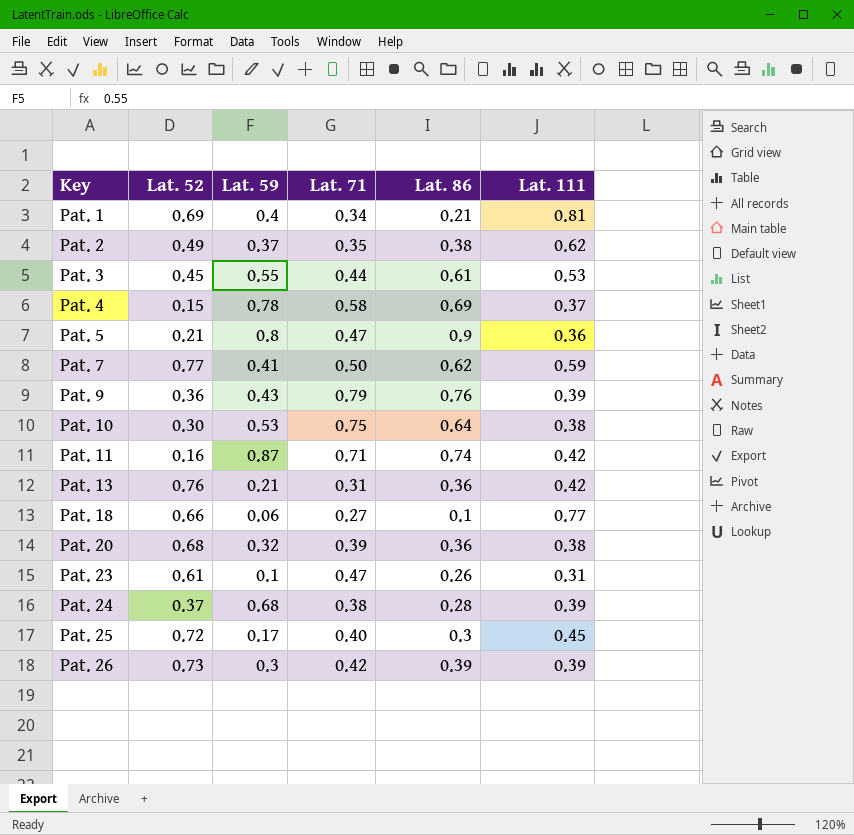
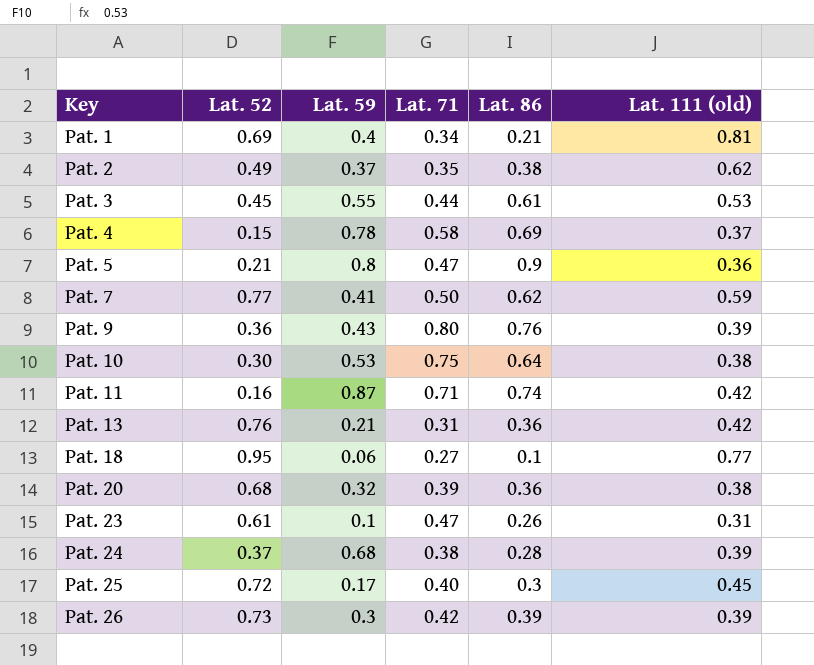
column name: Lat. 111 -> Lat. 111 (old)
Pat. 9 | Lat. 71: 0.79 -> 0.80
Pat. 18 | Lat. 52: 0.66 -> 0.95

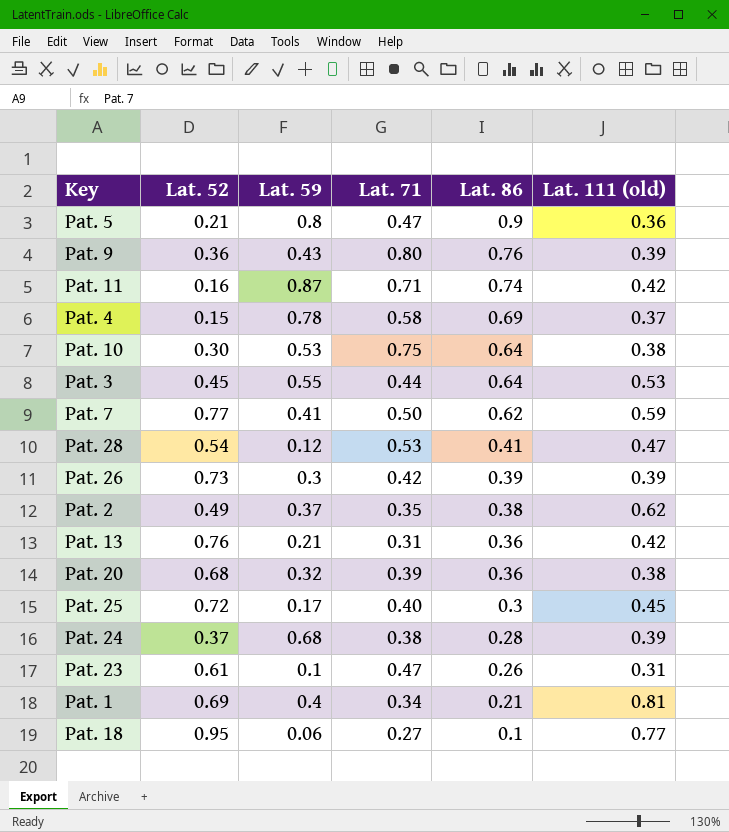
row order: Key ascending -> Lat. 86 descending
Pat. 3 | Lat. 86: 0.61 -> 0.64
row Pat. 28: none -> 0.54 | 0.12 | 0.53 | 0.41 | 0.47

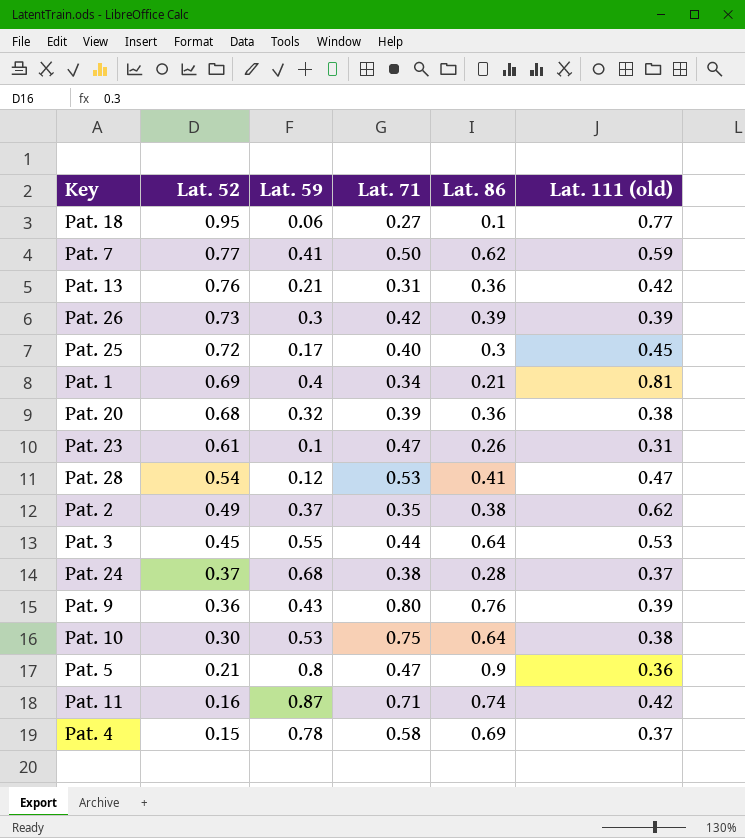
row order: Lat. 86 descending -> Lat. 52 descending
Pat. 24 | Lat. 111 (old): 0.39 -> 0.37

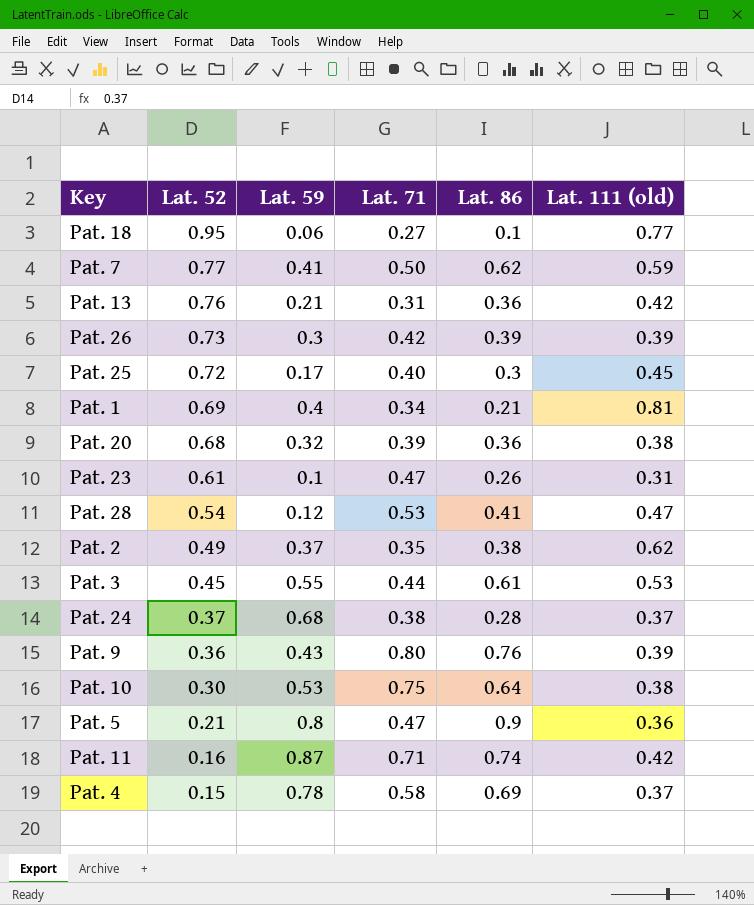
Pat. 3 | Lat. 86: 0.64 -> 0.61

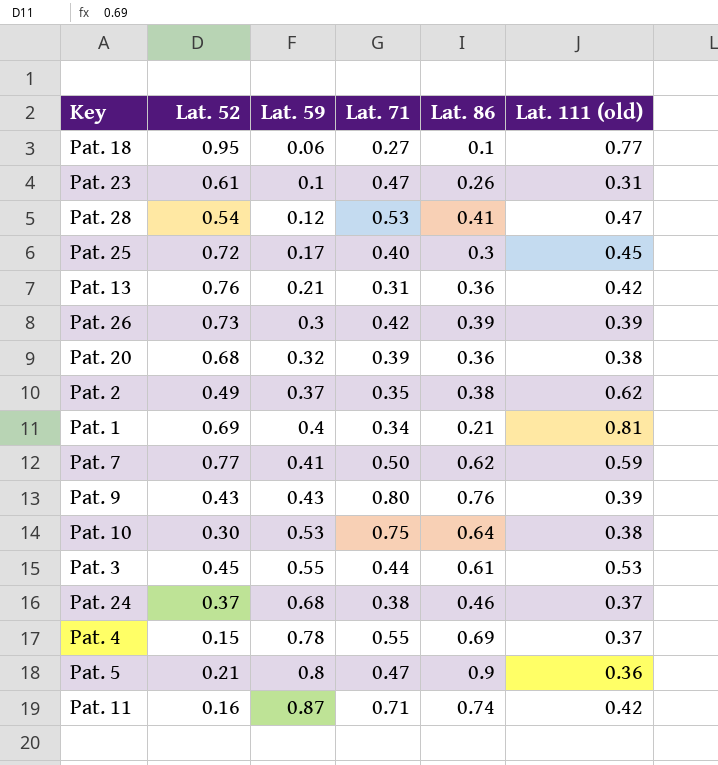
row order: Lat. 52 descending -> Lat. 59 ascending
Pat. 9 | Lat. 52: 0.36 -> 0.43
Pat. 24 | Lat. 86: 0.28 -> 0.46
Pat. 4 | Lat. 71: 0.58 -> 0.55

